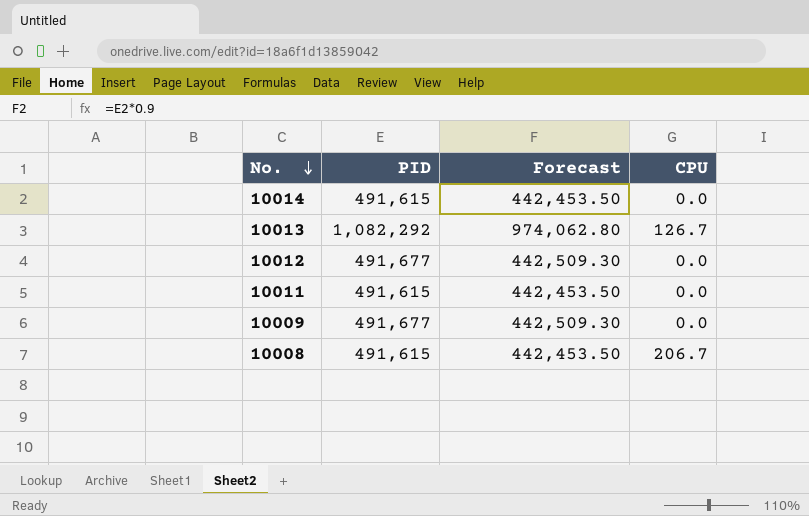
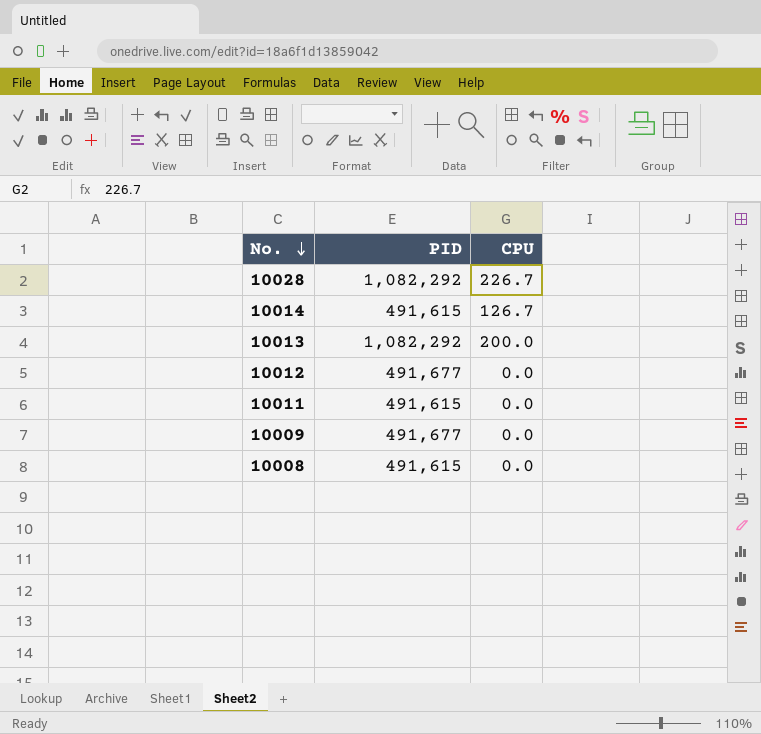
column Forecast | formula: [PID] * 0.9 -> none
row 10028: none -> 1,082,292 | 226.7
10014 | CPU: 0.0 -> 126.7
10013 | CPU: 126.7 -> 200.0
10008 | CPU: 206.7 -> 0.0

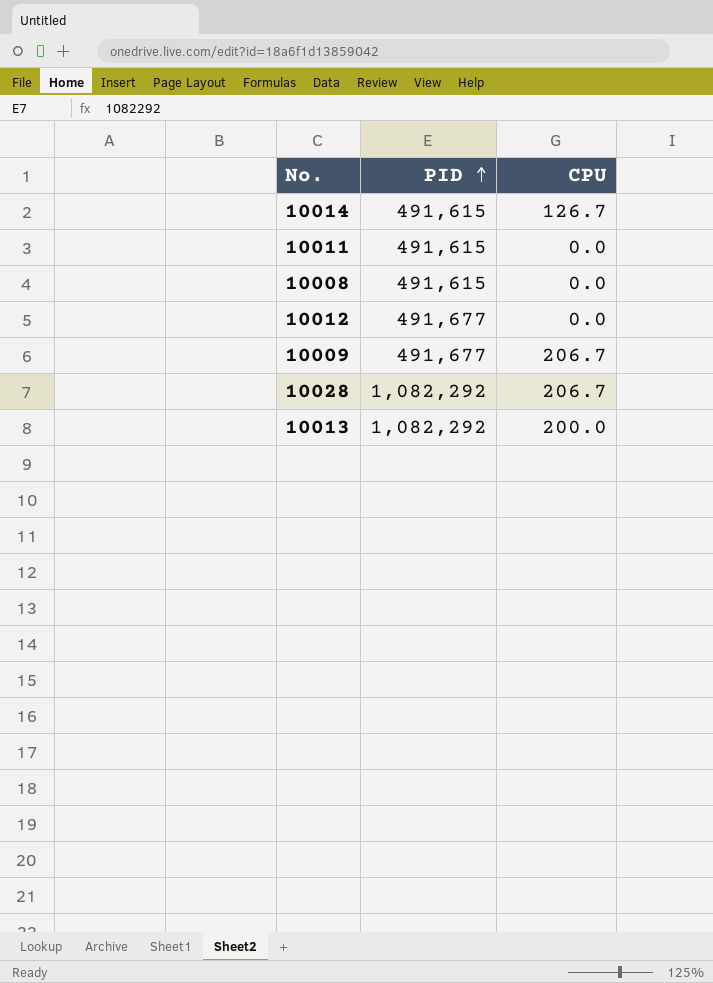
row order: No. descending -> PID ascending
10009 | CPU: 0.0 -> 206.7
10028 | CPU: 226.7 -> 206.7

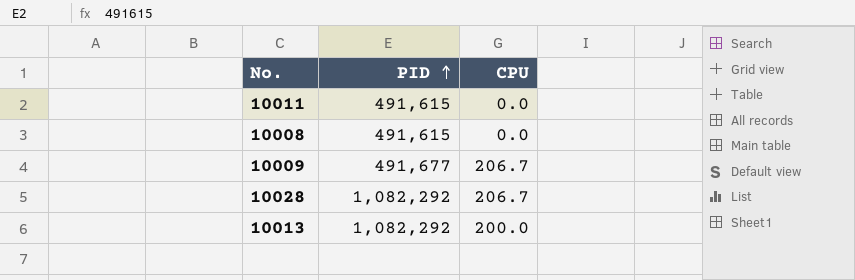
row 10014: 491,615 | 126.7 -> none
row 10012: 491,677 | 0.0 -> none

